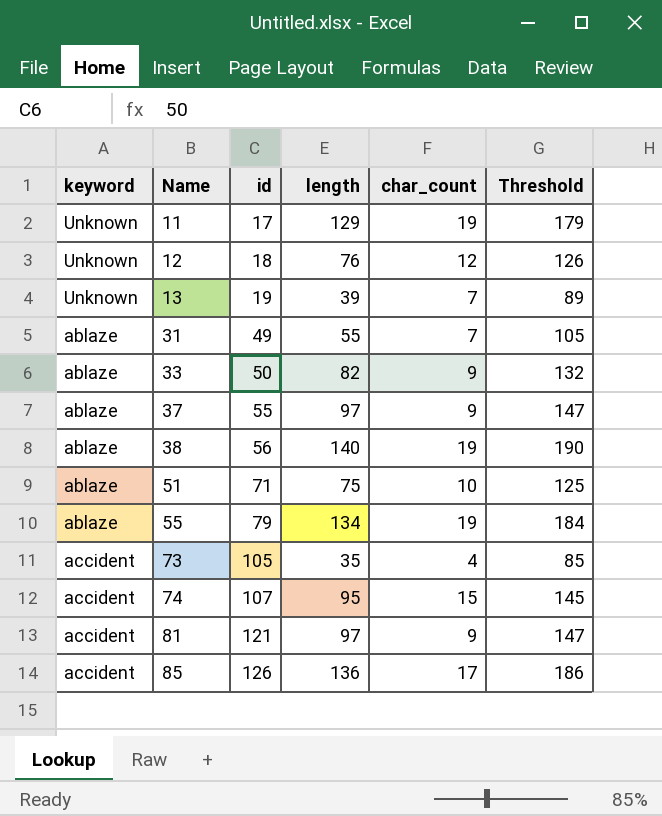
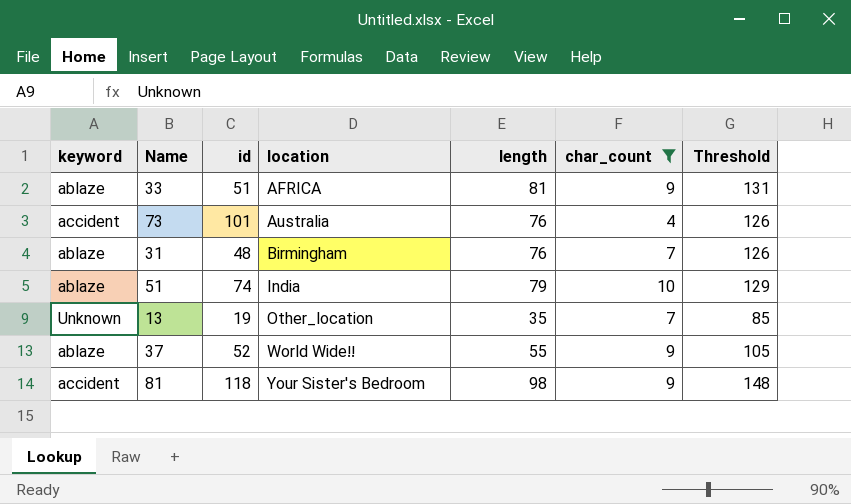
filter: none -> char_count <= 10
row order: Name ascending -> location ascending
column location | position: none -> 4
33 | id: 50 -> 51
33 | length: 82 -> 81
33 | Threshold: 132 -> 131
73 | id: 105 -> 101
73 | length: 35 -> 76
73 | Threshold: 85 -> 126
31 | id: 49 -> 48
31 | length: 55 -> 76
31 | Threshold: 105 -> 126
51 | id: 71 -> 74
51 | length: 75 -> 79
51 | Threshold: 125 -> 129
13 | length: 39 -> 35
13 | Threshold: 89 -> 85
37 | id: 55 -> 52
37 | length: 97 -> 55
37 | Threshold: 147 -> 105
81 | id: 121 -> 118
81 | length: 97 -> 98
81 | Threshold: 147 -> 148

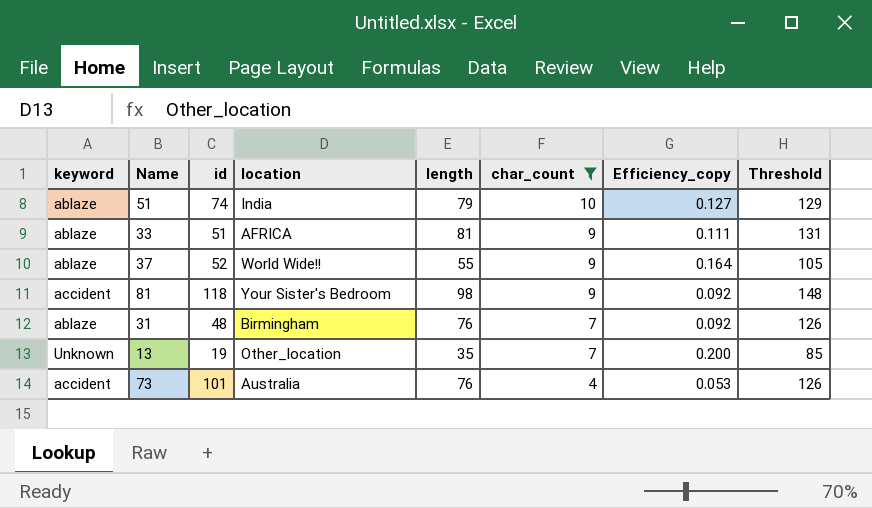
row order: location ascending -> char_count descending
column Efficiency_copy | formula: none -> [char_count] / [length]

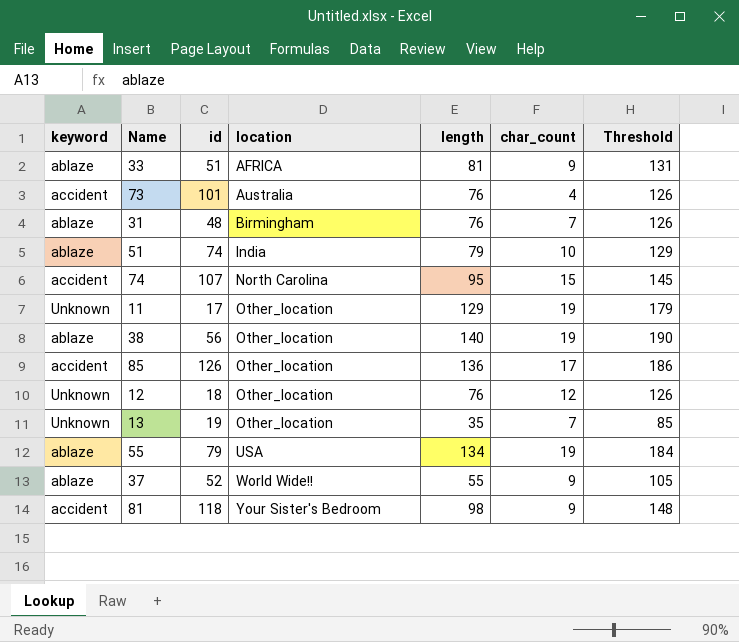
filter: char_count <= 10 -> none
row order: char_count descending -> location ascending
column Efficiency_copy | formula: [char_count] / [length] -> none

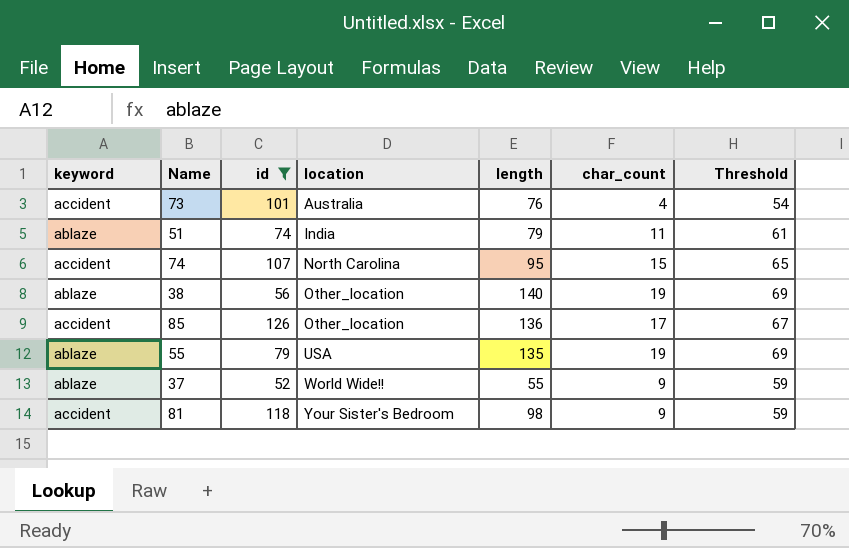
filter: none -> id >= 52
column Threshold | formula: [length] + 50 -> [char_count] + 50
51 | char_count: 10 -> 11
55 | length: 134 -> 135

